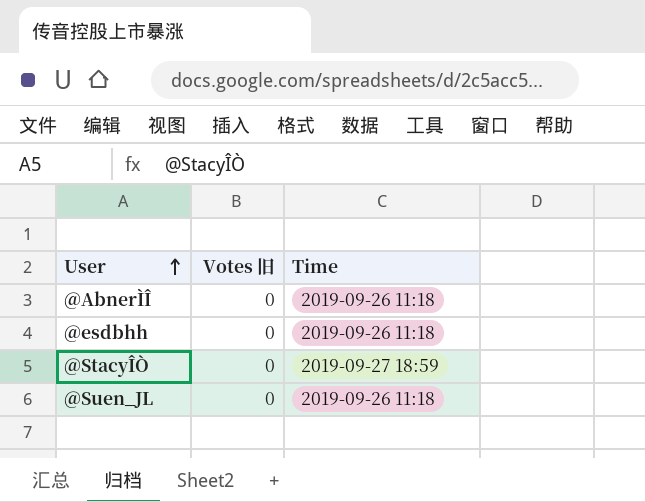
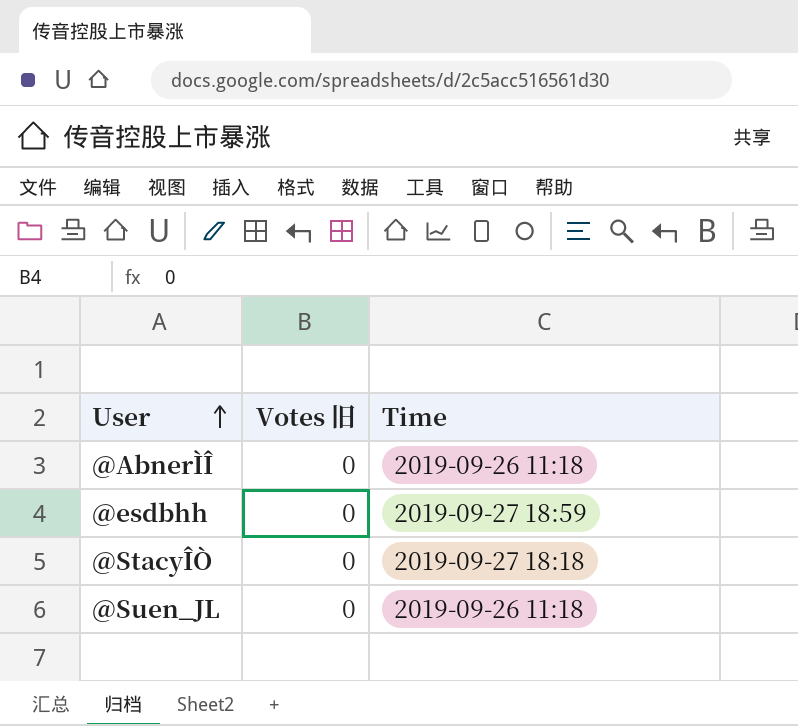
@esdbhh | Time: 2019-09-26 11:18 -> 2019-09-27 18:59
@StacyÎÒ | Time: 2019-09-27 18:59 -> 2019-09-27 18:18

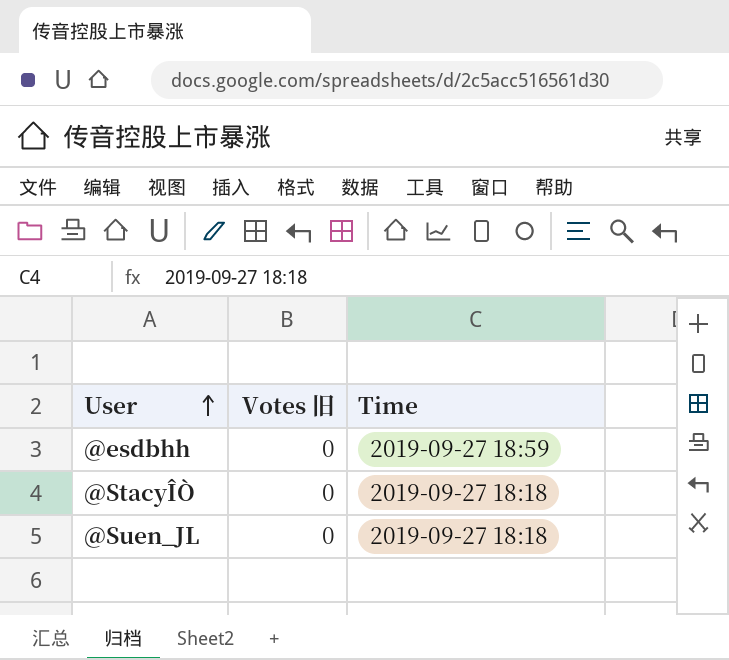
row @AbnerÌÎ: 0 | 2019-09-26 11:18 -> none
@Suen_JL | Time: 2019-09-26 11:18 -> 2019-09-27 18:18

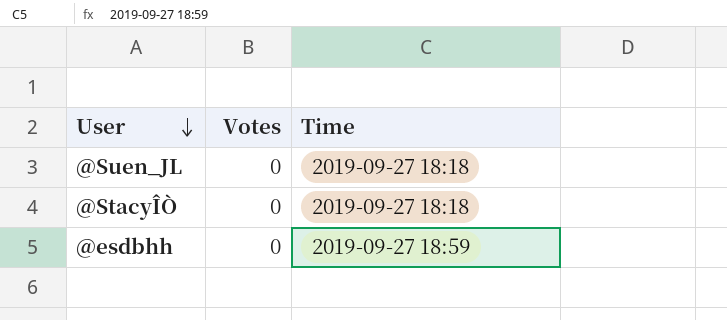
row order: User ascending -> User descending
column name: Votes 旧 -> Votes

